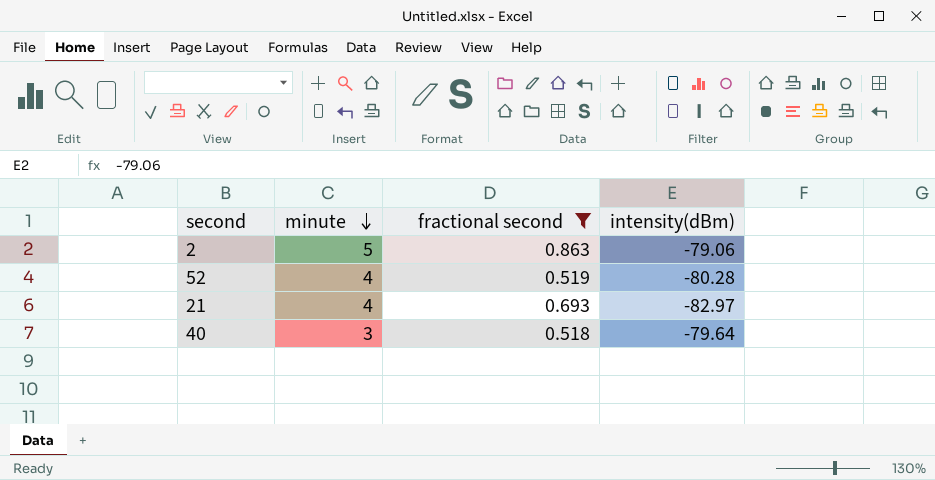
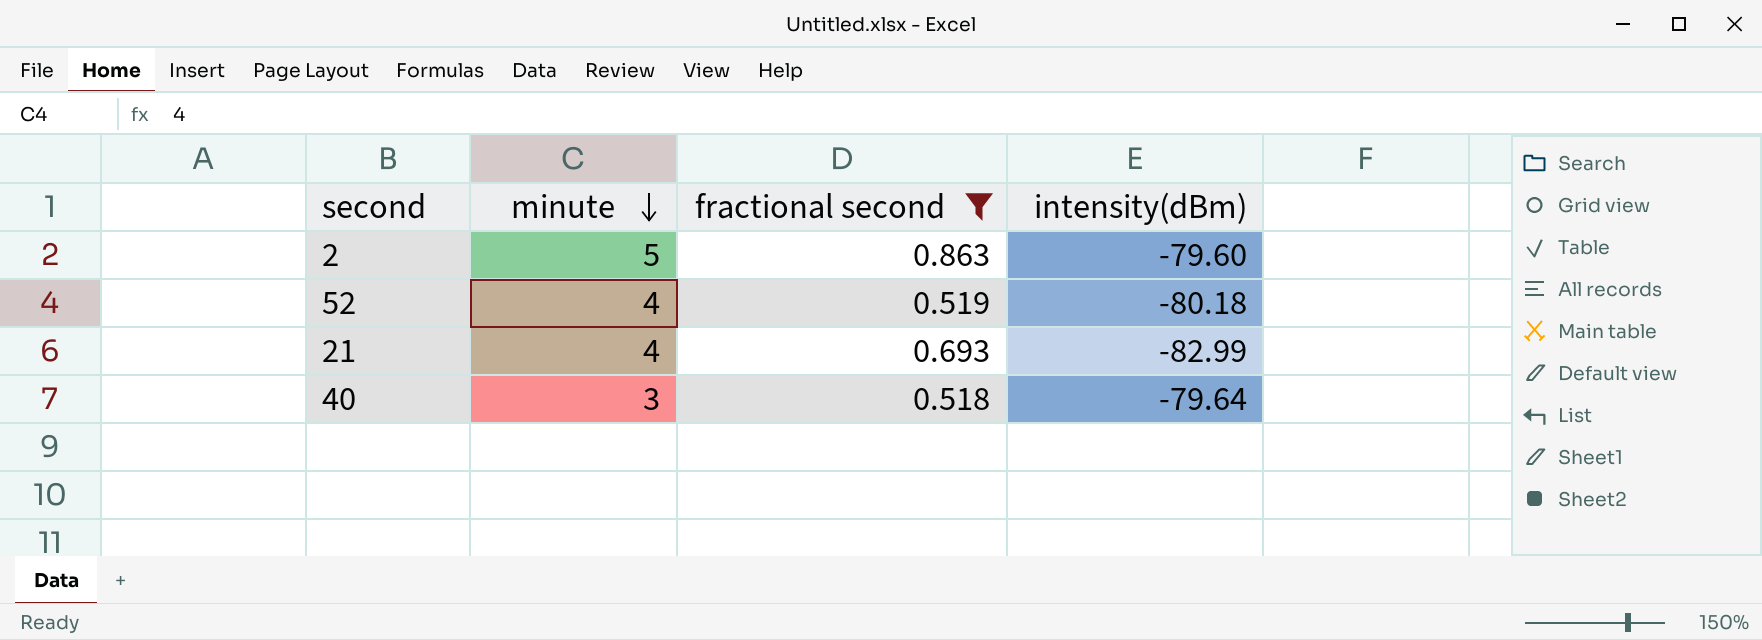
2 | intensity(dBm): -79.06 -> -79.60
52 | intensity(dBm): -80.28 -> -80.18
21 | intensity(dBm): -82.97 -> -82.99

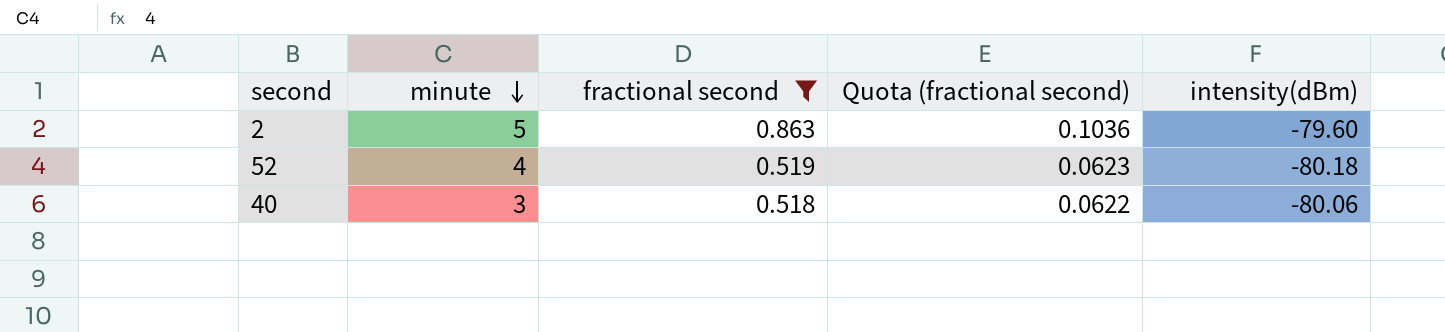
column Quota (fractional second) | formula: none -> [fractional second] * 0.12
row 21: 4 | 0.693 | -82.99 -> none
40 | intensity(dBm): -79.64 -> -80.06

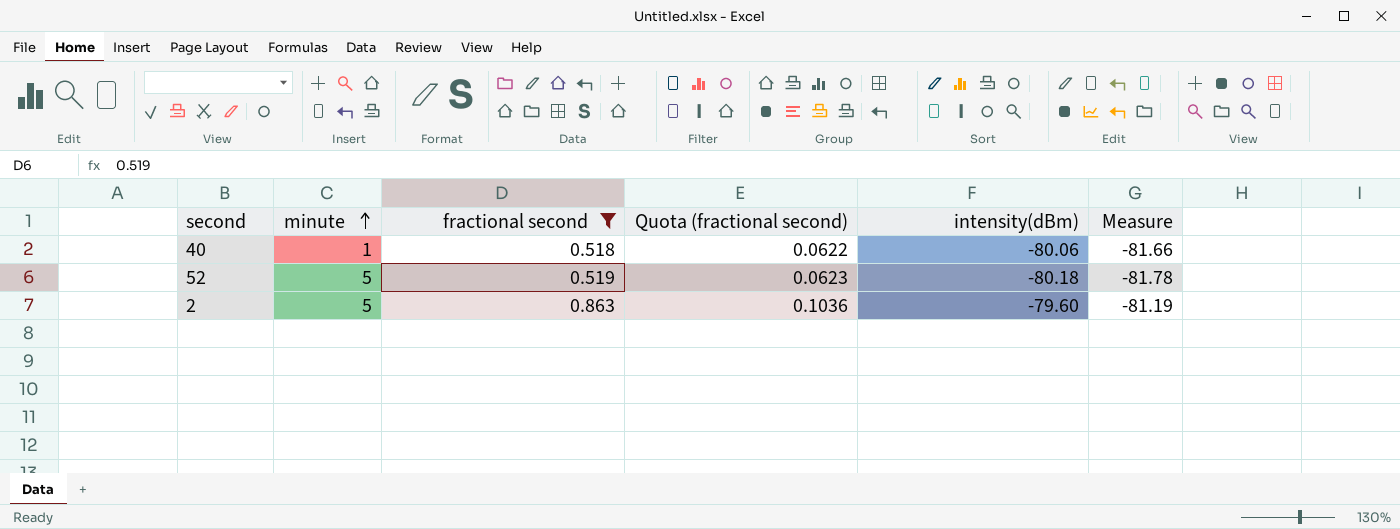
row order: minute descending -> minute ascending
column Measure | formula: none -> [intensity(dBm)] * 1.02
40 | minute: 3 -> 1
52 | minute: 4 -> 5

